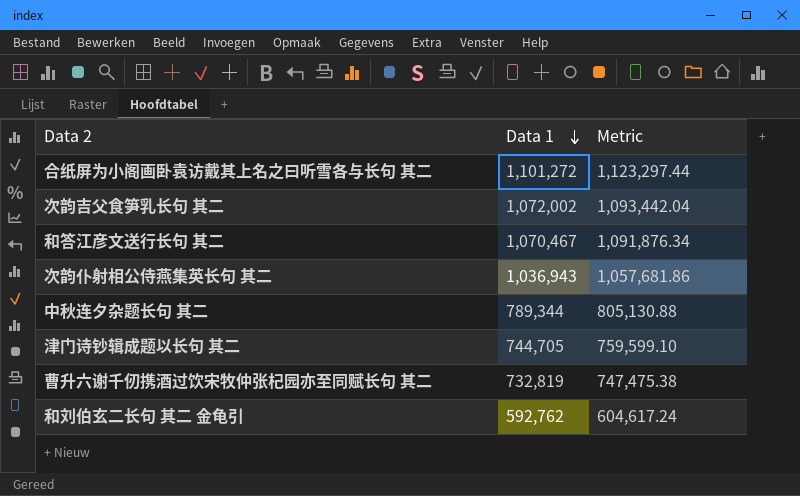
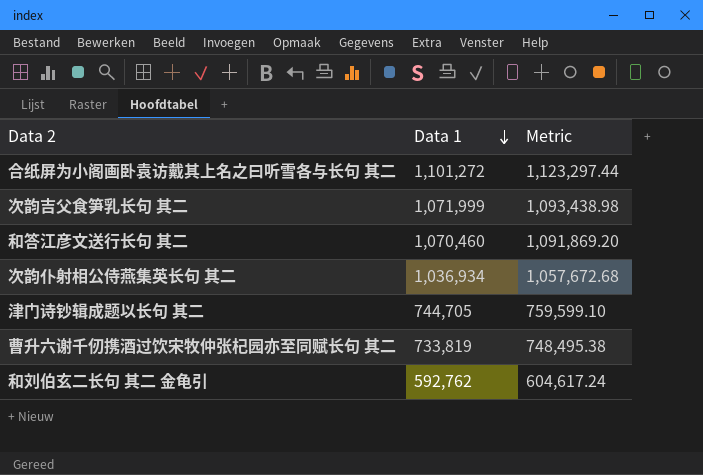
row 中秋连夕杂题长句 其二: 789,344 | 805,130.88 -> none
次韵吉父食笋乳长句 其二 | Data 1: 1,072,002 -> 1,071,999
次韵吉父食笋乳长句 其二 | Metric: 1,093,442.04 -> 1,093,438.98
和答江彦文送行长句 其二 | Data 1: 1,070,467 -> 1,070,460
和答江彦文送行长句 其二 | Metric: 1,091,876.34 -> 1,091,869.20
次韵仆射相公侍燕集英长句 其二 | Data 1: 1,036,943 -> 1,036,934
次韵仆射相公侍燕集英长句 其二 | Metric: 1,057,681.86 -> 1,057,672.68
曹升六谢千仞携酒过饮宋牧仲张杞园亦至同赋长句 其二 | Data 1: 732,819 -> 733,819
曹升六谢千仞携酒过饮宋牧仲张杞园亦至同赋长句 其二 | Metric: 747,475.38 -> 748,495.38

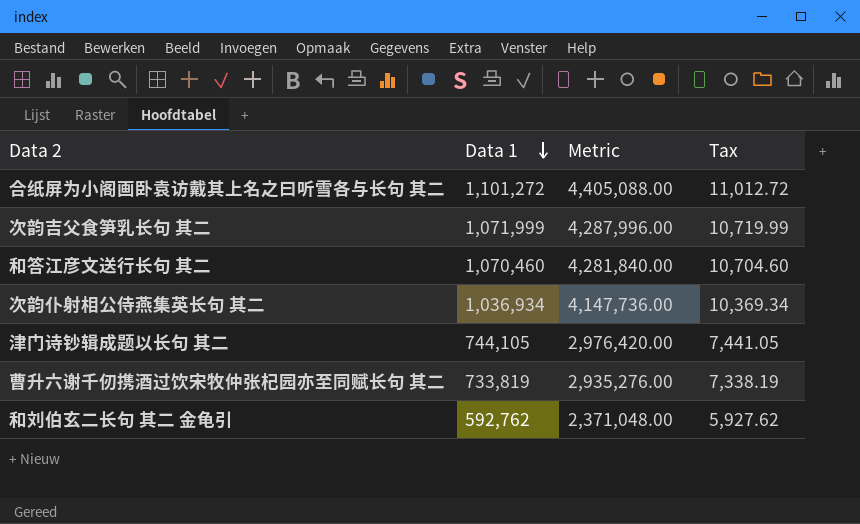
column Metric | formula: [Data 1] * 1.02 -> [Data 1] * 4
column Tax | formula: none -> [Data 1] * 0.01
津门诗钞辑成题以长句 其二 | Data 1: 744,705 -> 744,105

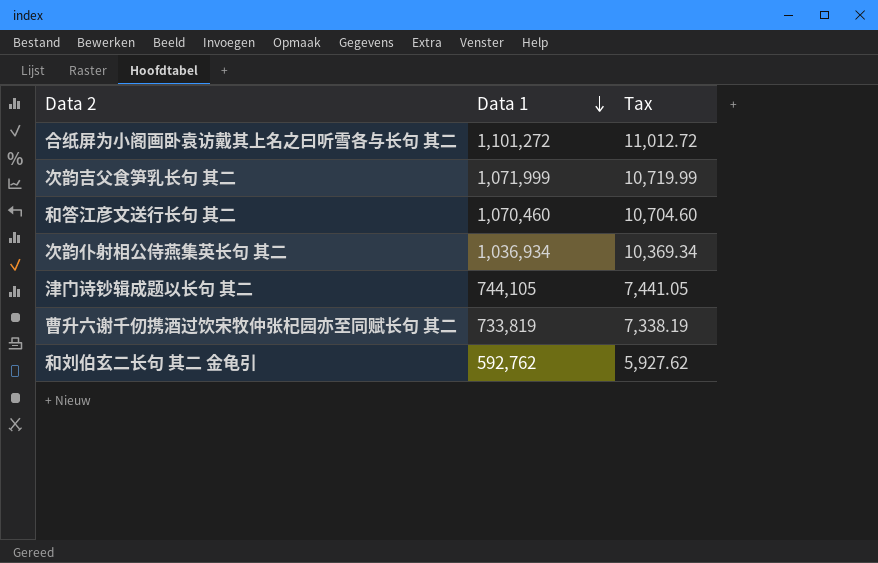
column Metric | formula: [Data 1] * 4 -> none

